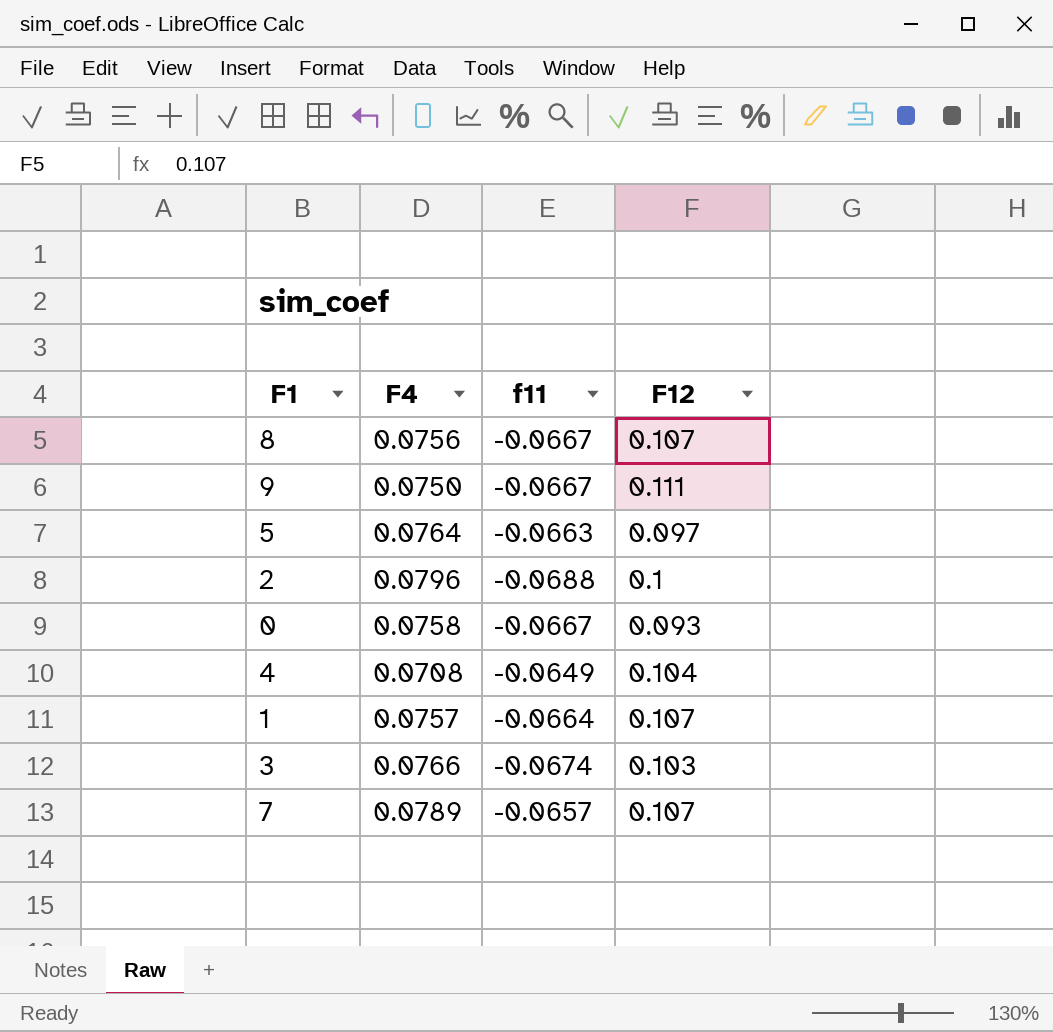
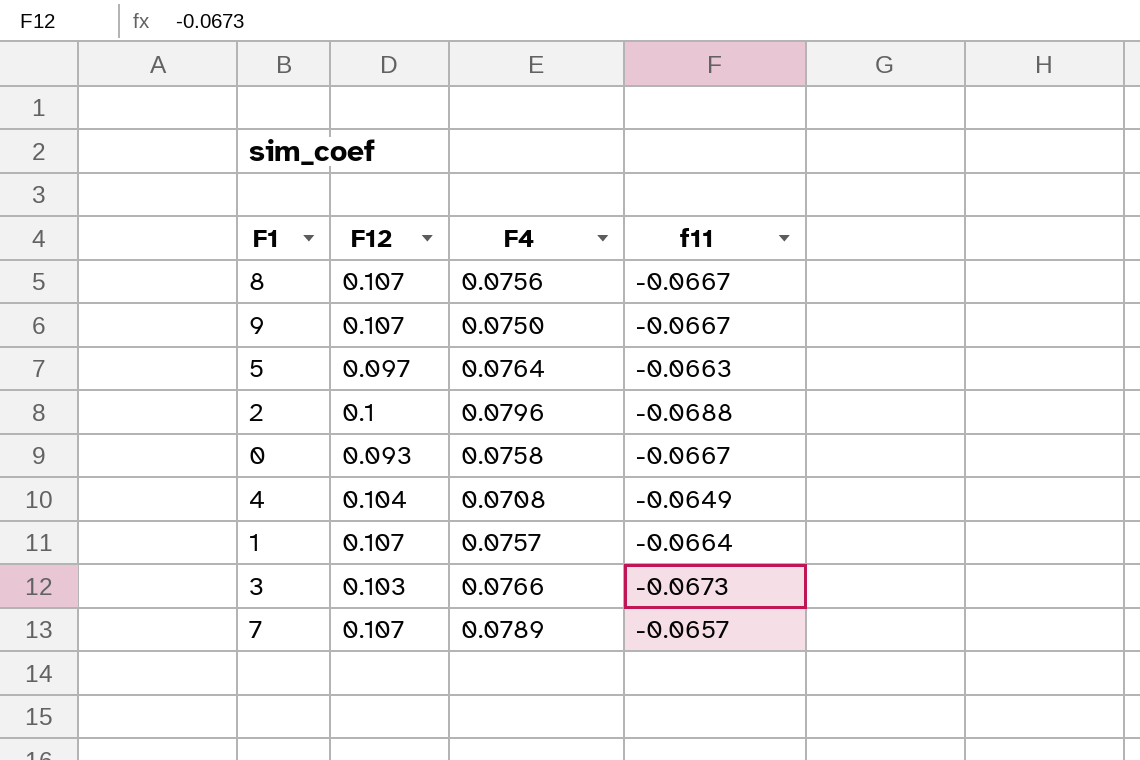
column F12 | position: 4 -> 2
9 | F12: 0.111 -> 0.107
3 | f11: -0.0674 -> -0.0673

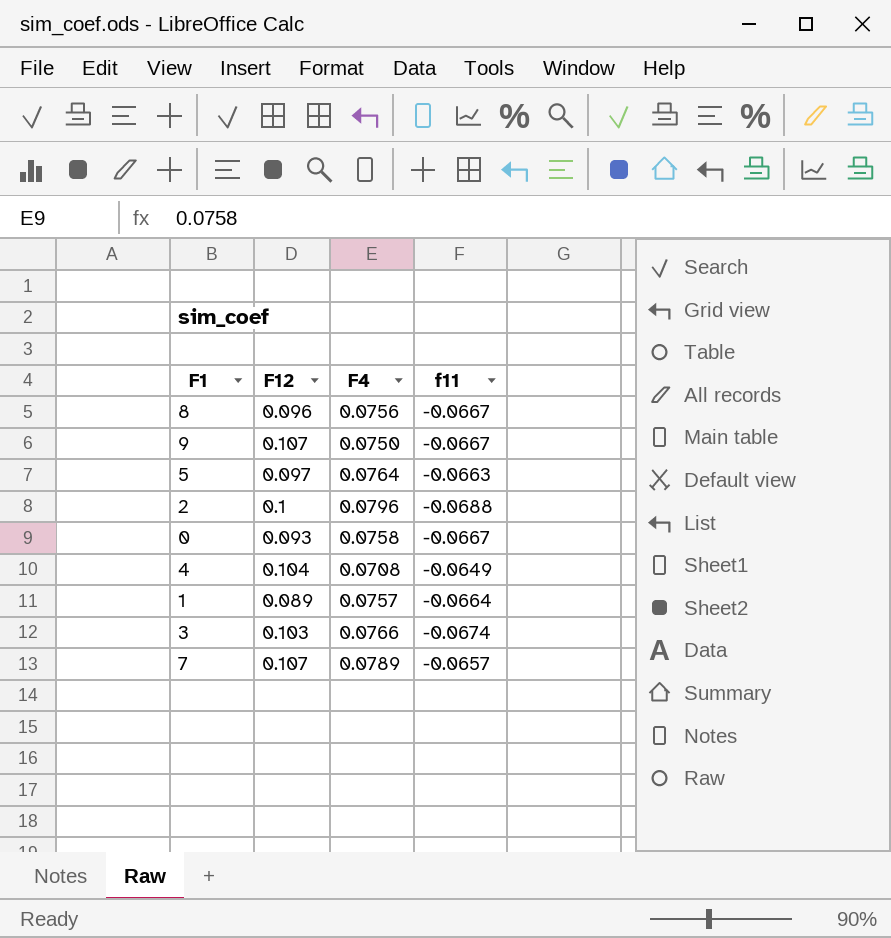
8 | F12: 0.107 -> 0.096
1 | F12: 0.107 -> 0.089
3 | f11: -0.0673 -> -0.0674

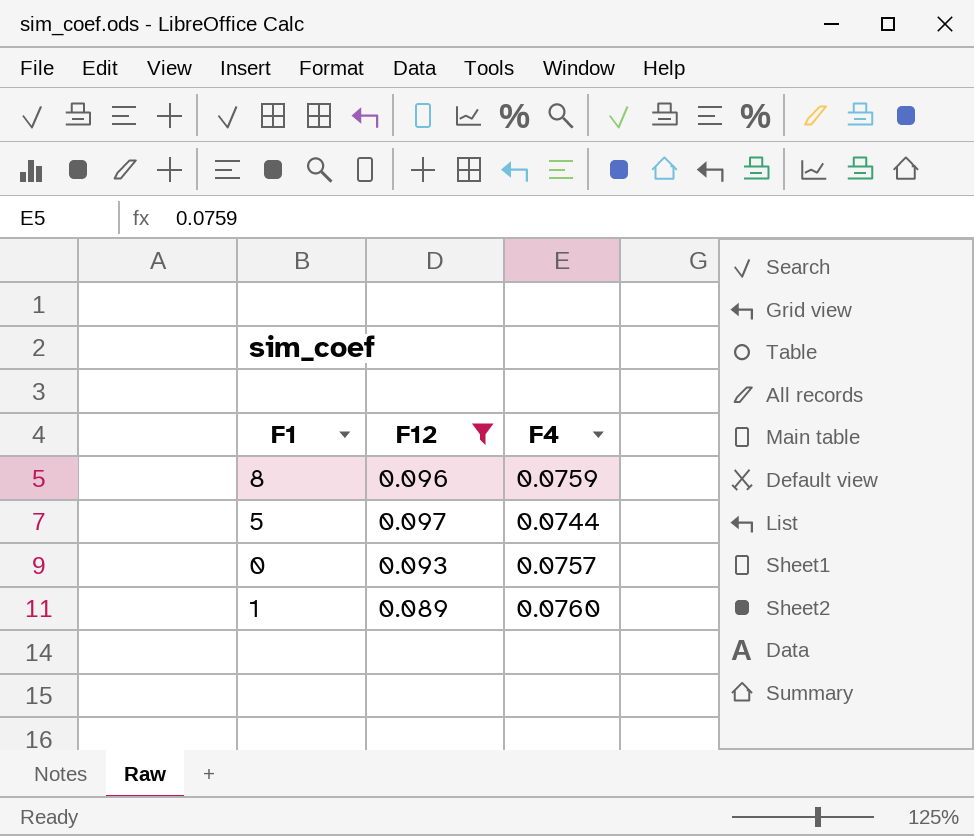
filter: none -> F12 <= 0.097
column f11 | position: 4 -> none
8 | F4: 0.0756 -> 0.0759
5 | F4: 0.0764 -> 0.0744
0 | F4: 0.0758 -> 0.0757
1 | F4: 0.0757 -> 0.0760

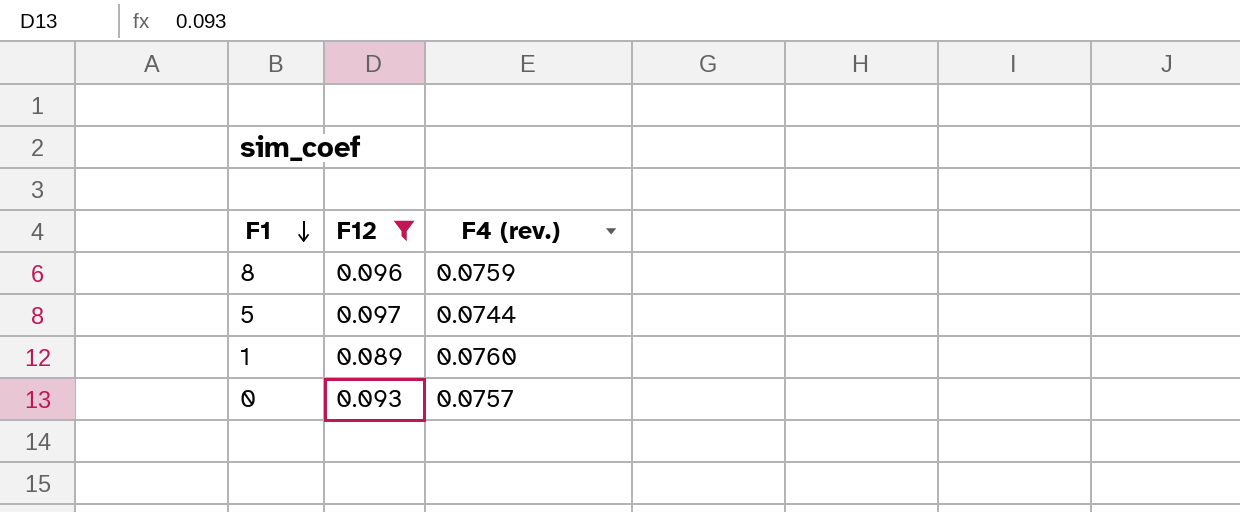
row order: none -> F1 descending
column name: F4 -> F4 (rev.)

